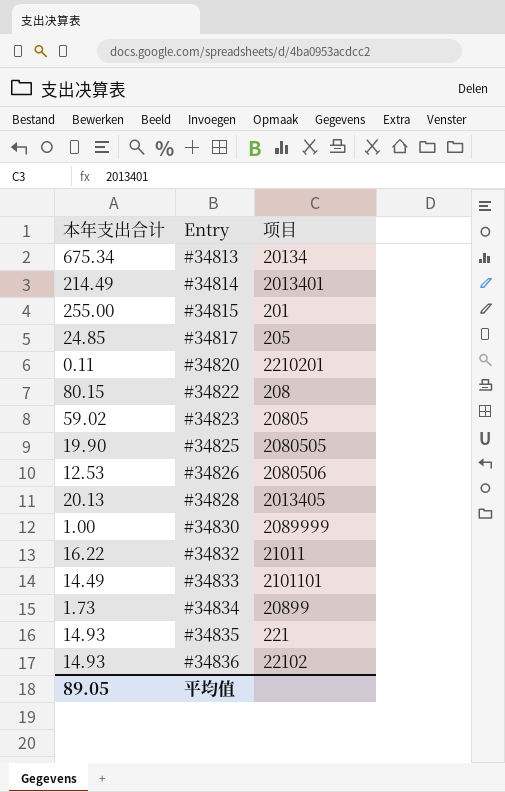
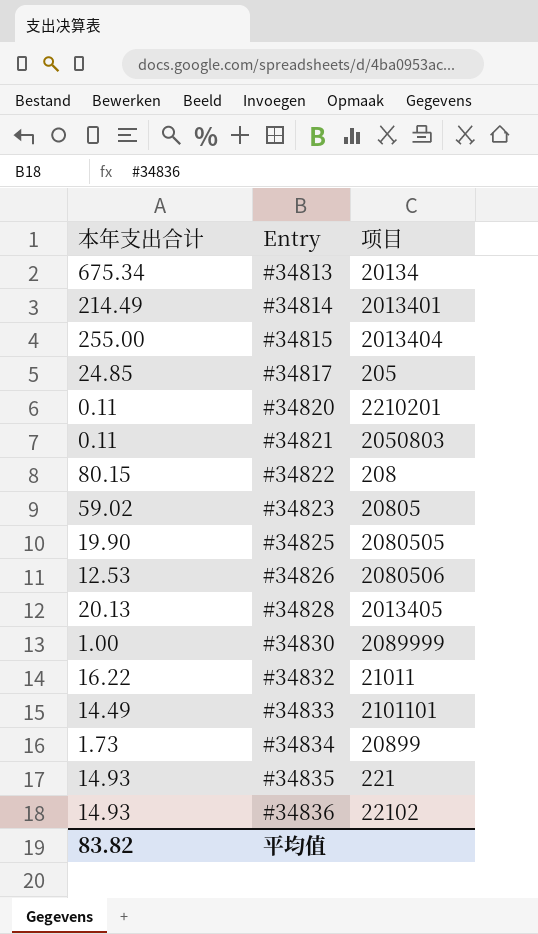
#34815 | 项目: 201 -> 2013404
row #34821: none -> 0.11 | 2050803
平均值 | 本年支出合计: 89.05 -> 83.82

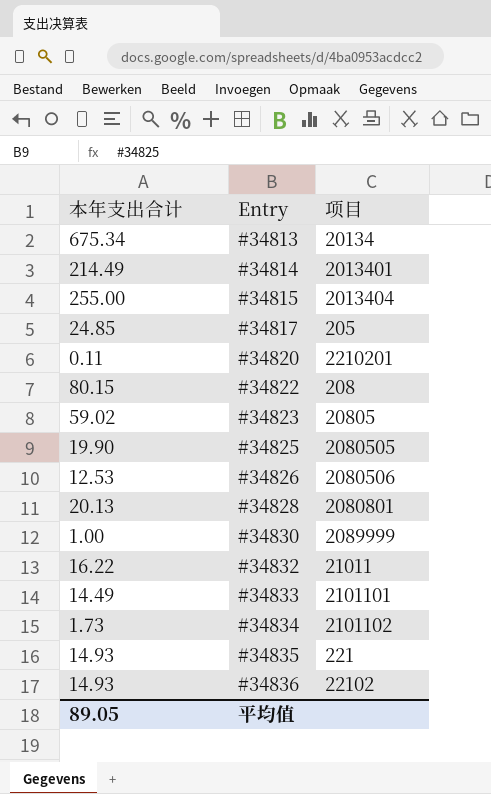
row #34821: 0.11 | 2050803 -> none
#34828 | 项目: 2013405 -> 2080801
#34834 | 项目: 20899 -> 2101102
平均值 | 本年支出合计: 83.82 -> 89.05

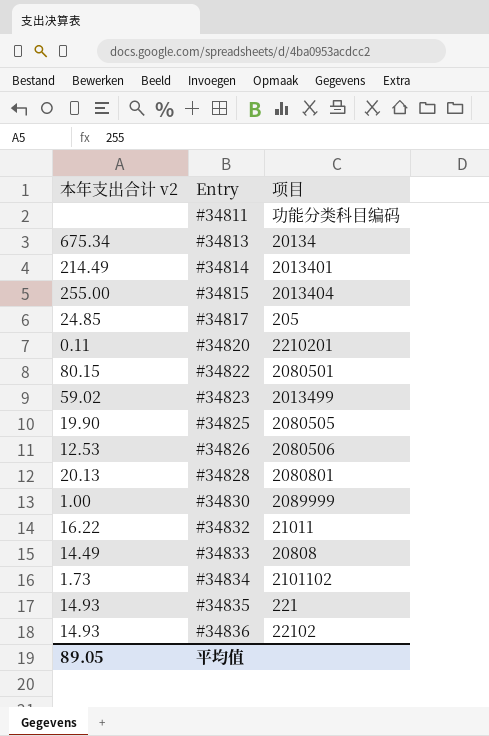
column name: 本年支出合计 -> 本年支出合计 v2
row #34811: none -> none | 功能分类科目编码
#34822 | 项目: 208 -> 2080501
#34823 | 项目: 20805 -> 2013499
#34833 | 项目: 2101101 -> 20808

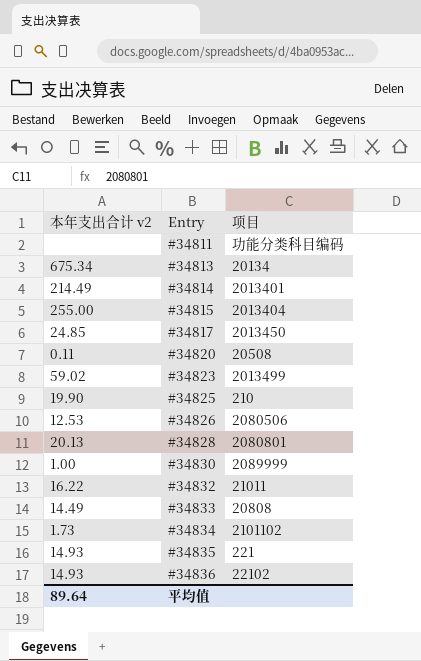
row #34822: 80.15 | 2080501 -> none
#34817 | 项目: 205 -> 2013450
#34820 | 项目: 2210201 -> 20508
#34825 | 项目: 2080505 -> 210
平均值 | 本年支出合计 v2: 89.05 -> 89.64

